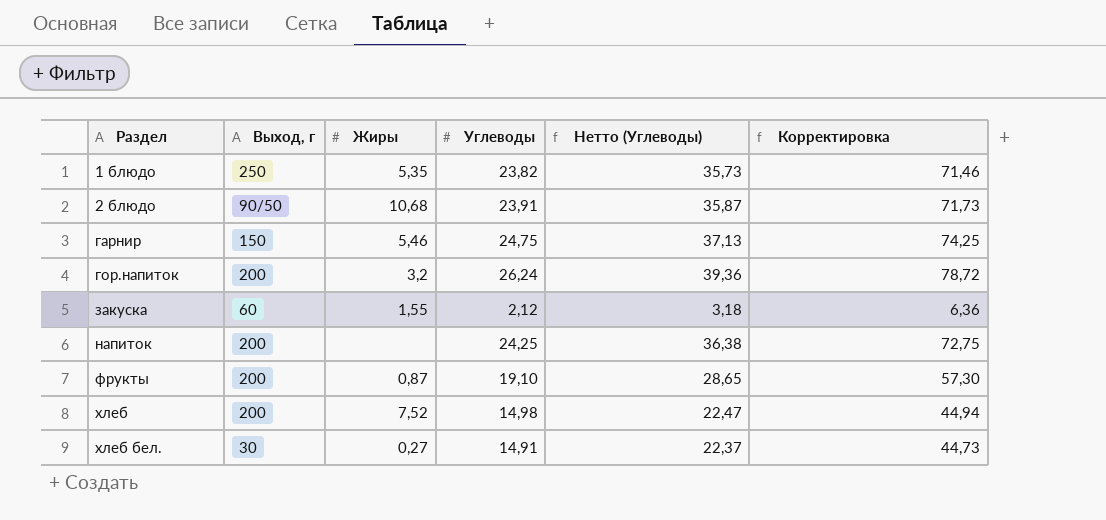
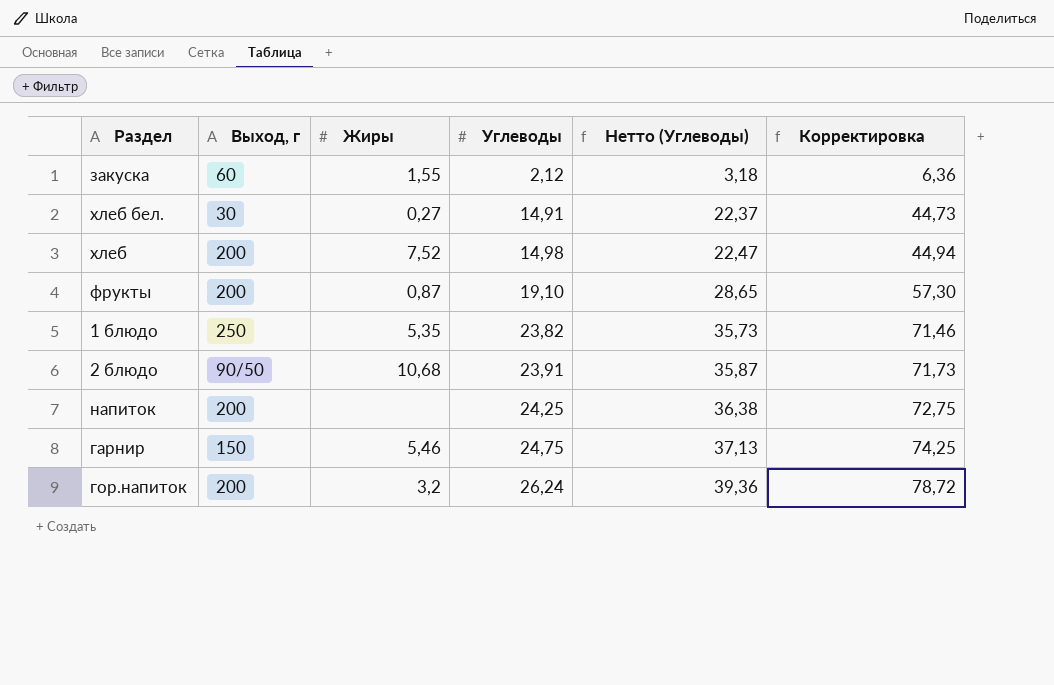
row order: Раздел ascending -> Углеводы ascending

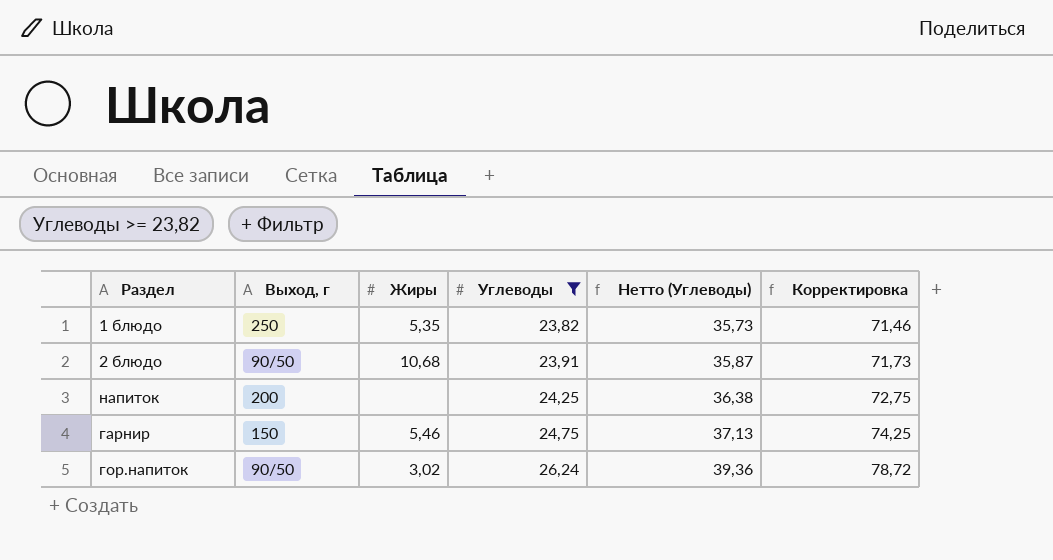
filter: none -> Углеводы >= 23,82
гор.напиток | Выход, г: 200 -> 90/50
гор.напиток | Жиры: 3,2 -> 3,02

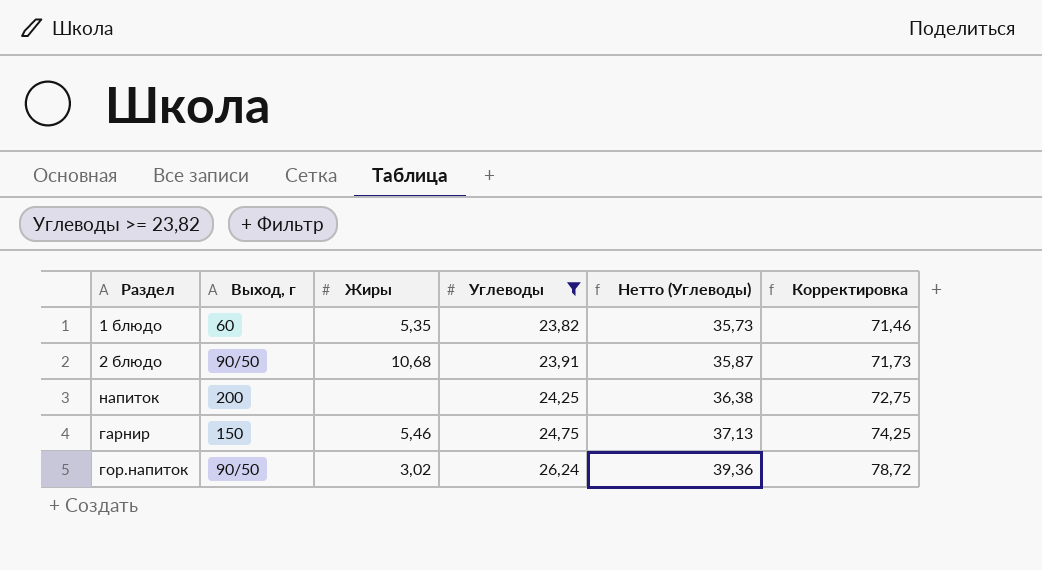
1 блюдо | Выход, г: 250 -> 60

